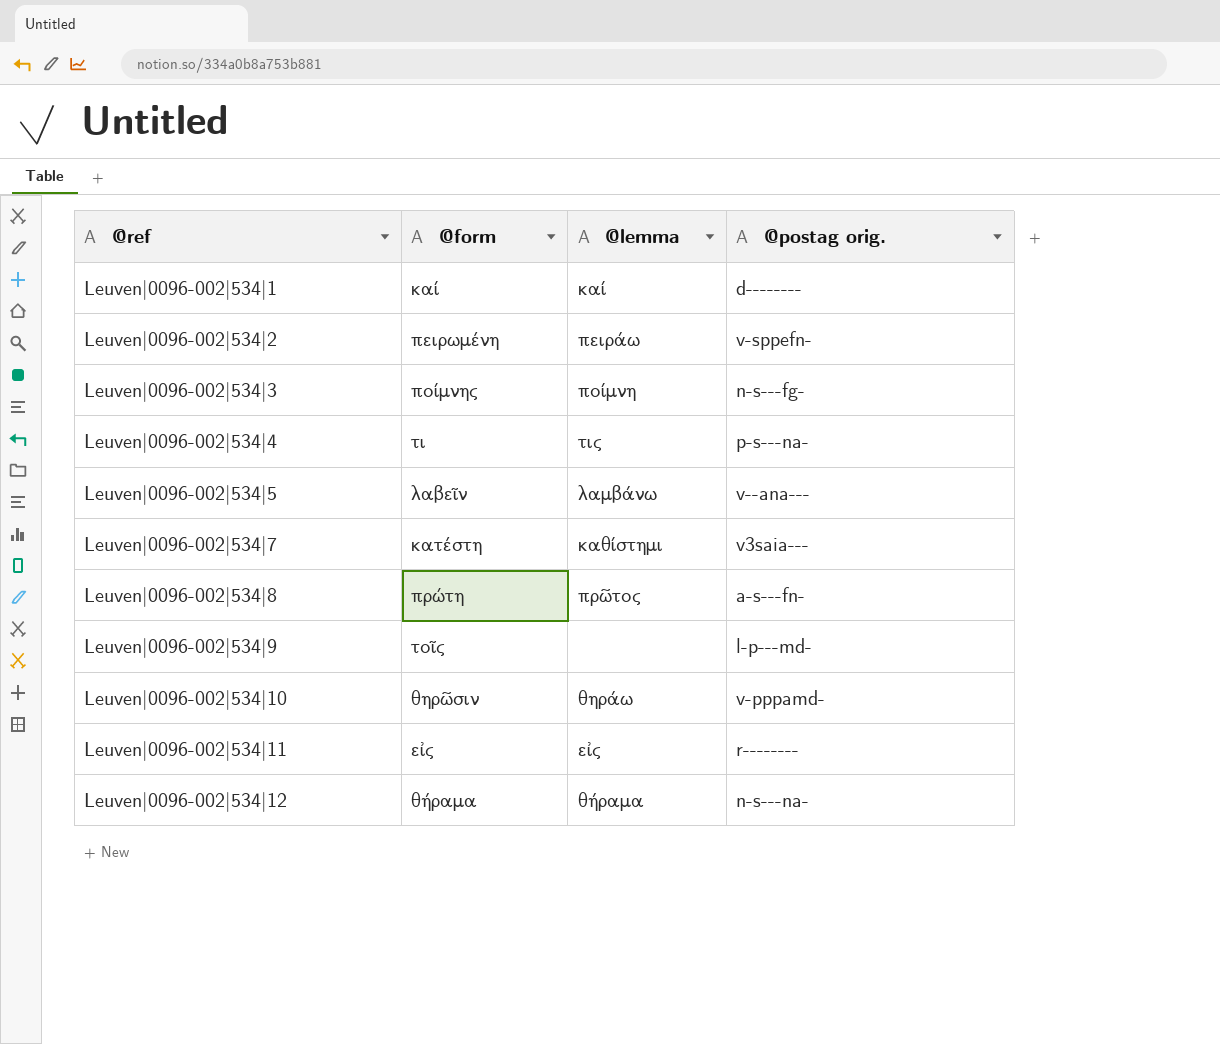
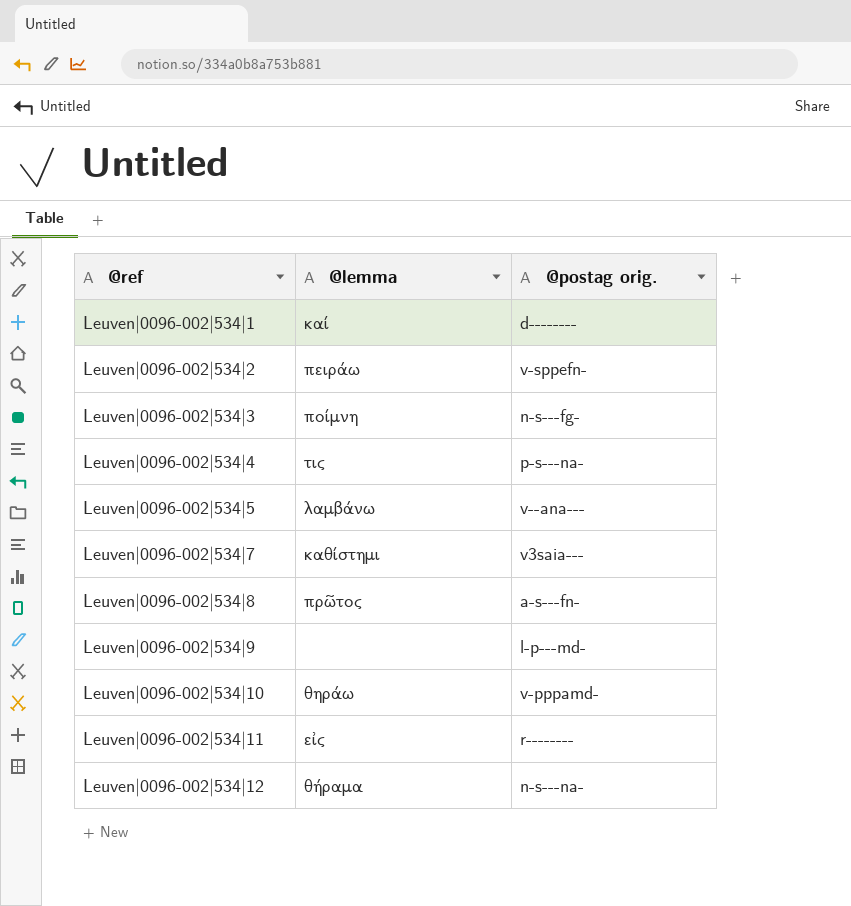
column @form | position: 2 -> none

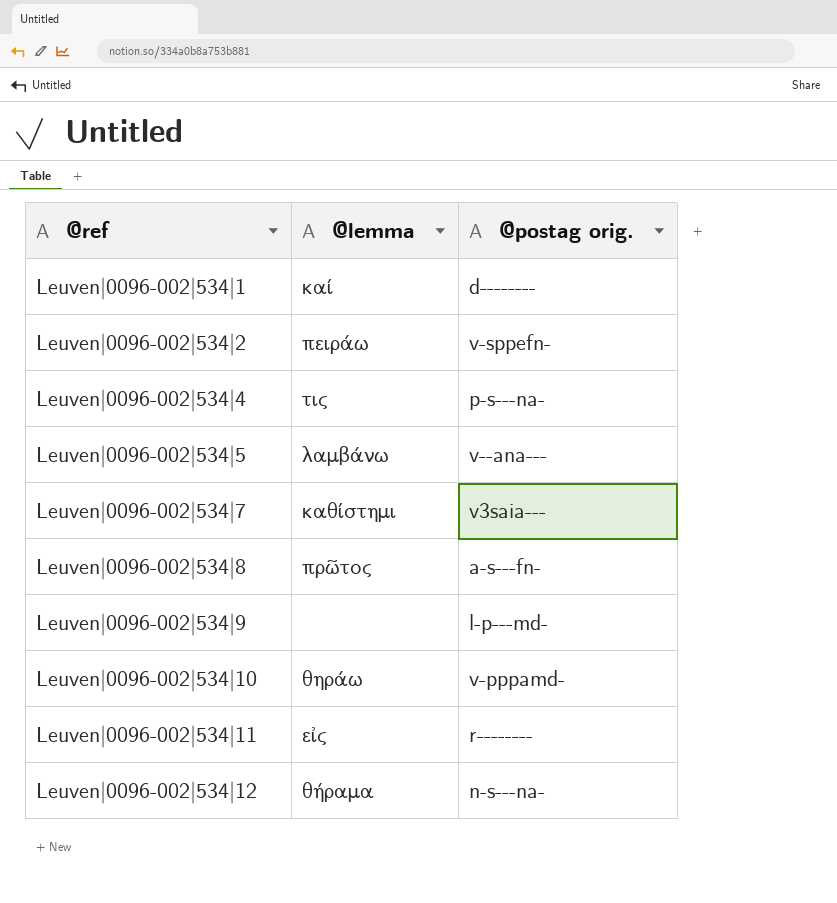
row Leuven|0096-002|534|3: ποίμνη | n-s---fg- -> none

